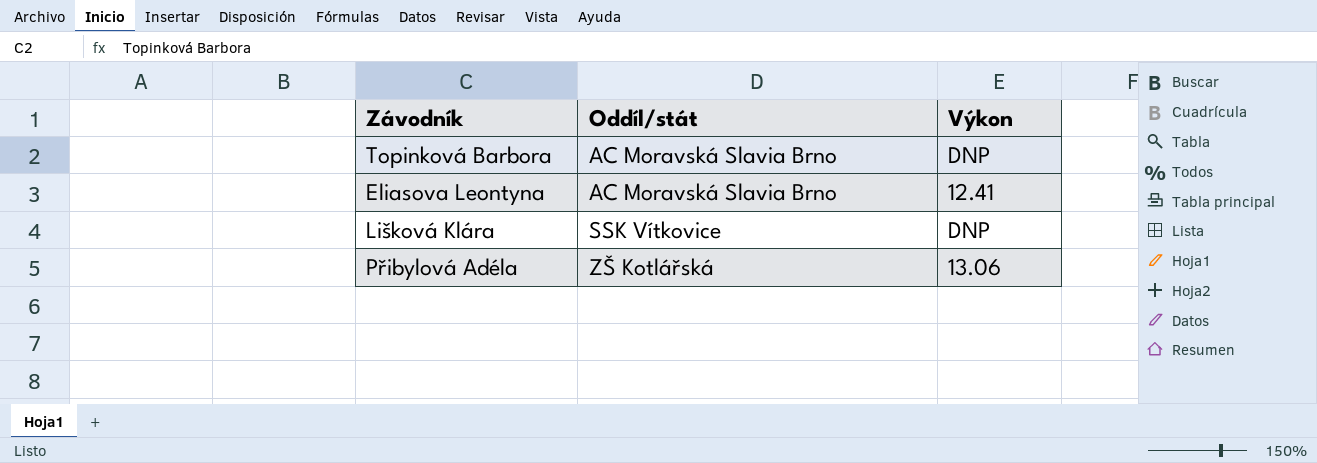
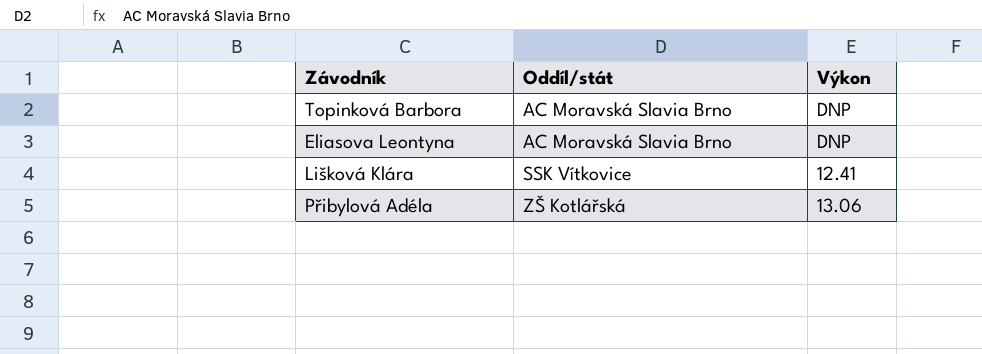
Eliasova Leontyna | Výkon: 12.41 -> DNP
Lišková Klára | Výkon: DNP -> 12.41

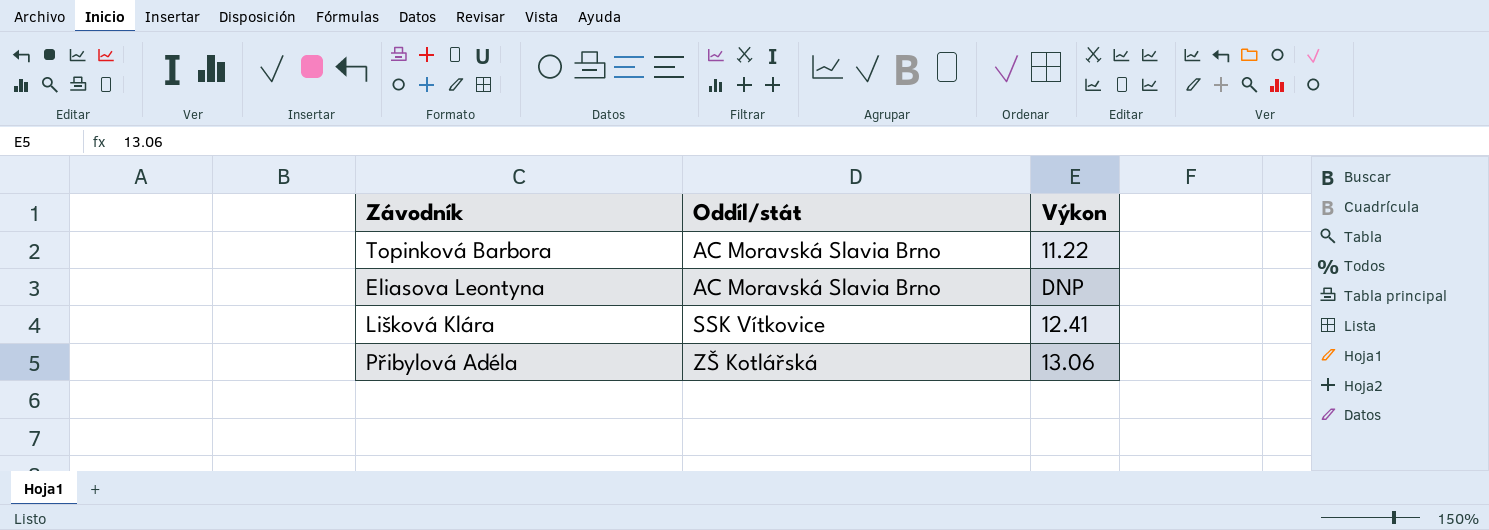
Topinková Barbora | Výkon: DNP -> 11.22

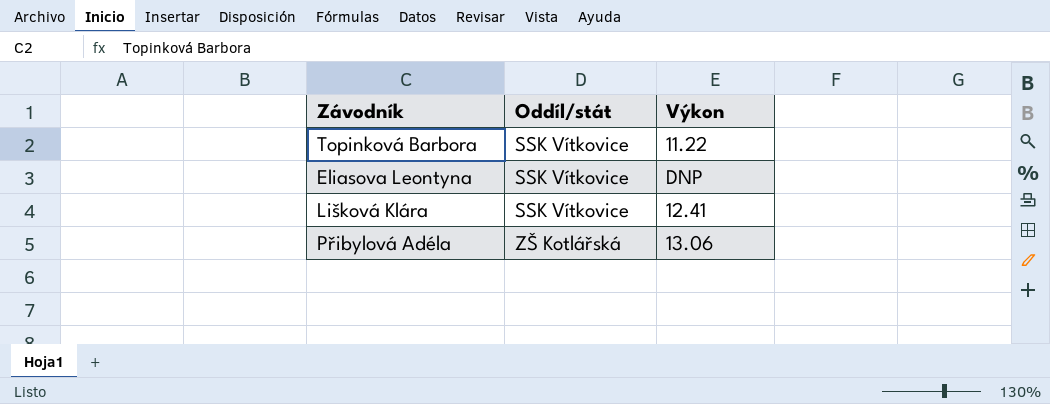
Topinková Barbora | Oddíl/stát: AC Moravská Slavia Brno -> SSK Vítkovice
Eliasova Leontyna | Oddíl/stát: AC Moravská Slavia Brno -> SSK Vítkovice

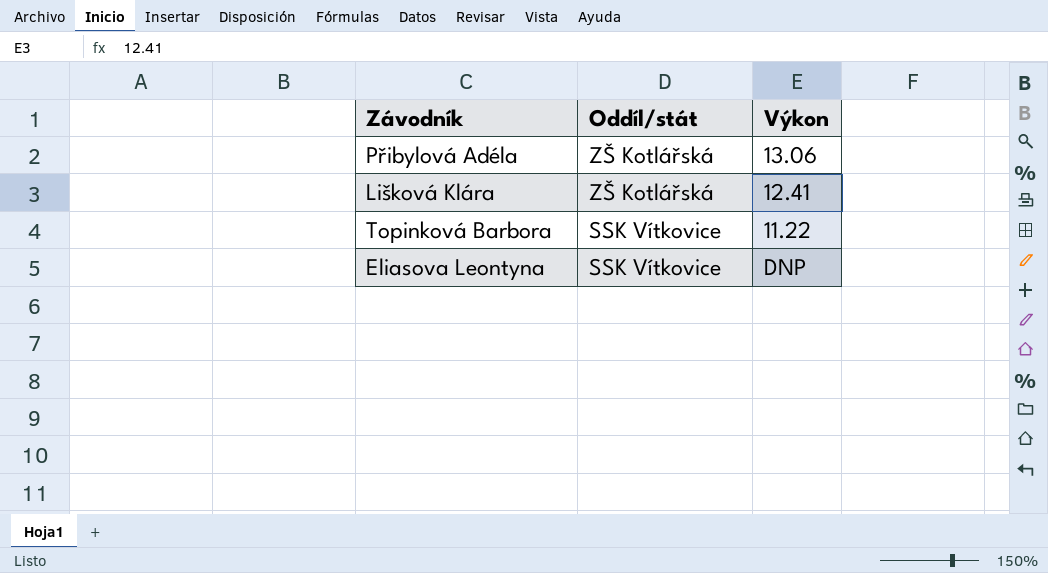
row order: Oddíl/stát ascending -> Oddíl/stát descending
Lišková Klára | Oddíl/stát: SSK Vítkovice -> ZŠ Kotlářská

